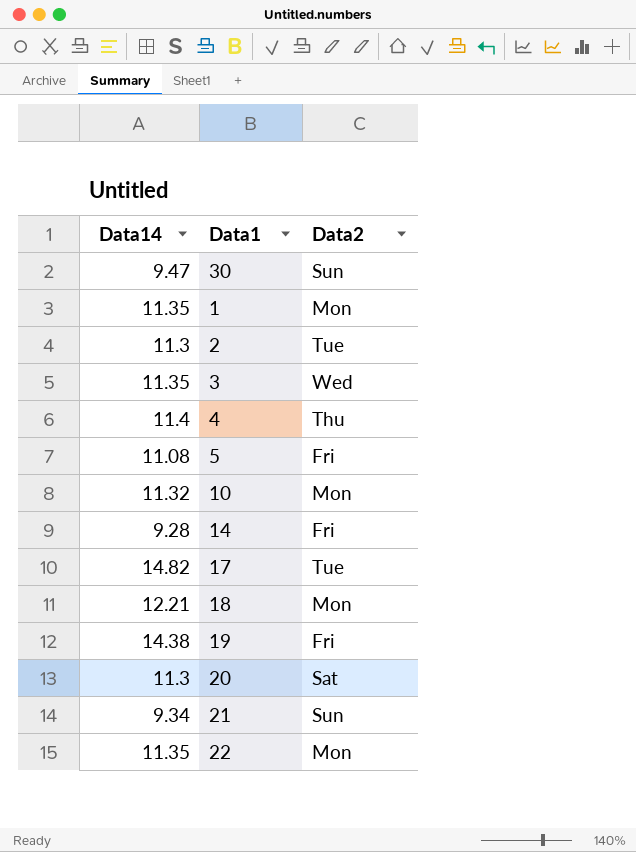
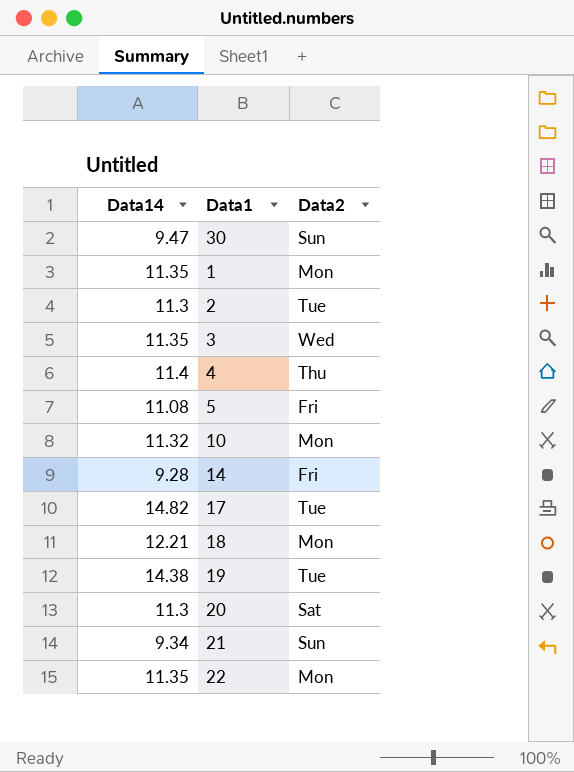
19 | Data2: Fri -> Tue

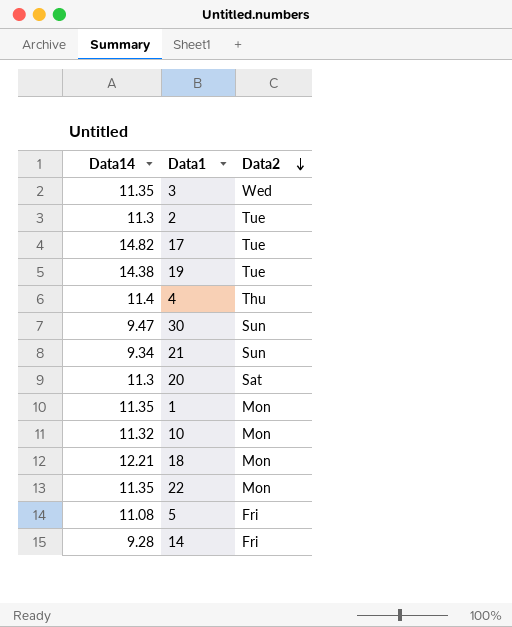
row order: none -> Data2 descending

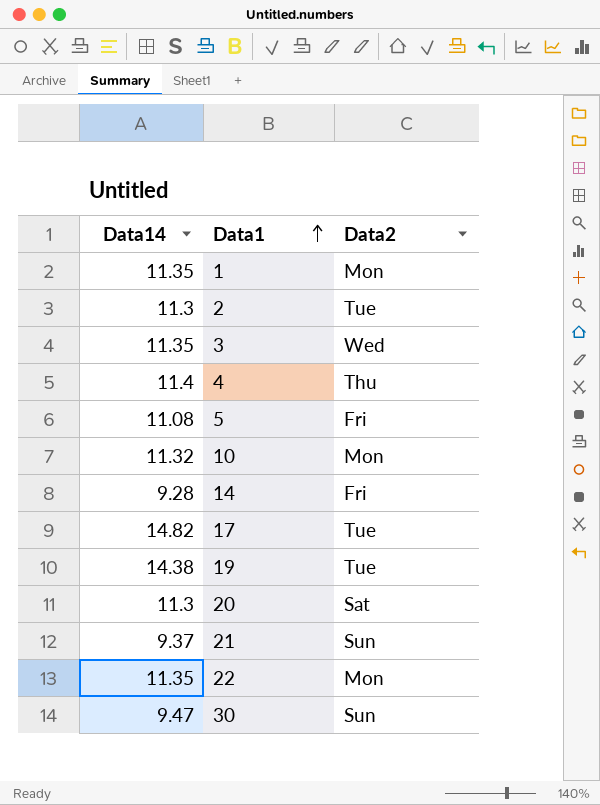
row order: Data2 descending -> Data1 ascending
row 18: 12.21 | Mon -> none
21 | Data14: 9.34 -> 9.37

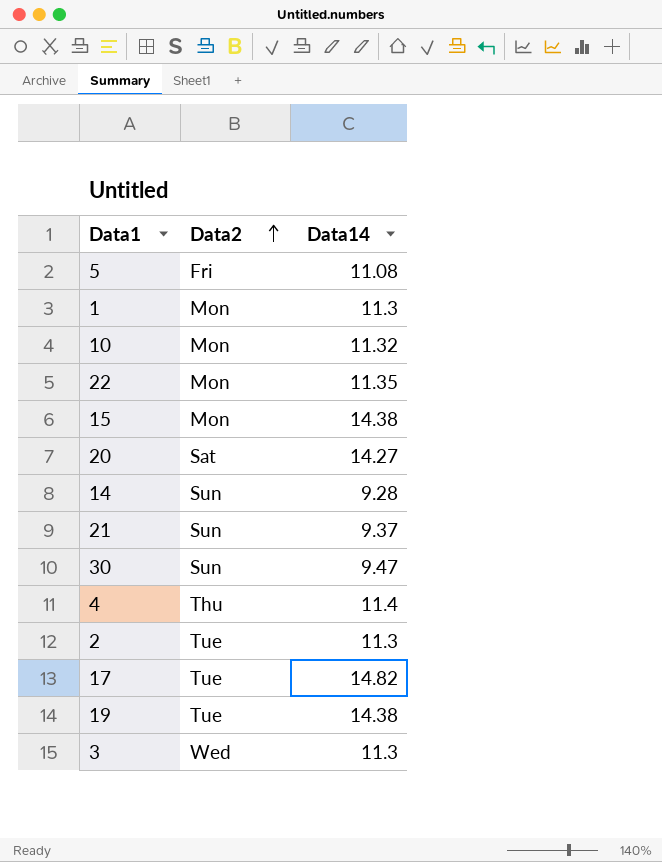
row order: Data1 ascending -> Data2 ascending
column Data14 | position: 1 -> 3
1 | Data14: 11.35 -> 11.3
row 15: none -> Mon | 14.38
20 | Data14: 11.3 -> 14.27
14 | Data2: Fri -> Sun
3 | Data14: 11.35 -> 11.3

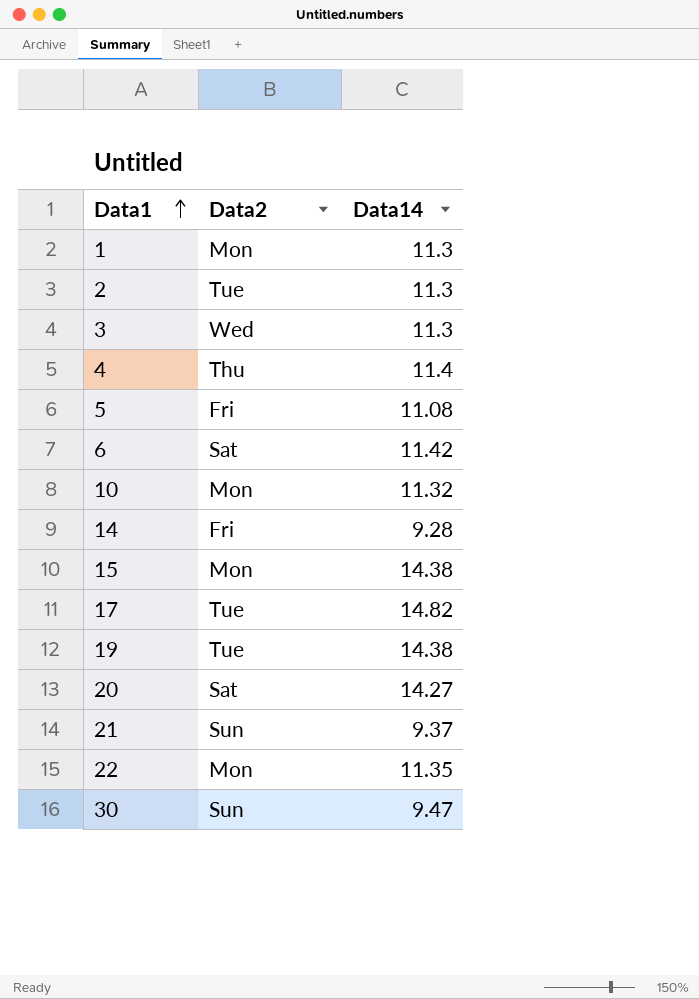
row order: Data2 ascending -> Data1 ascending
row 6: none -> Sat | 11.42
14 | Data2: Sun -> Fri

